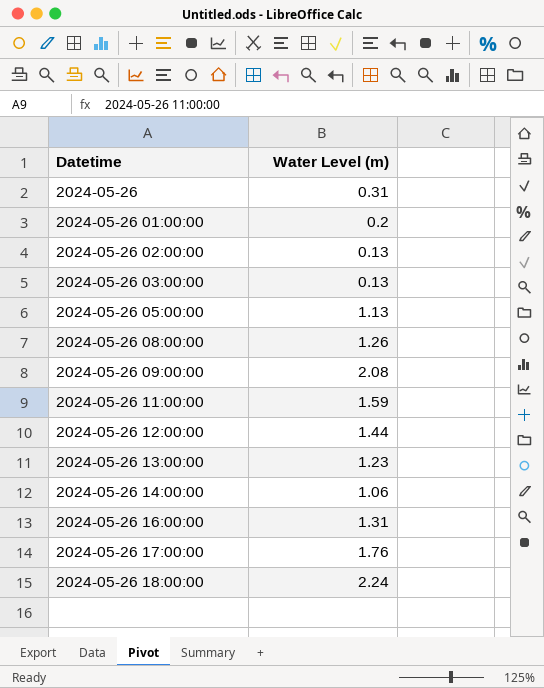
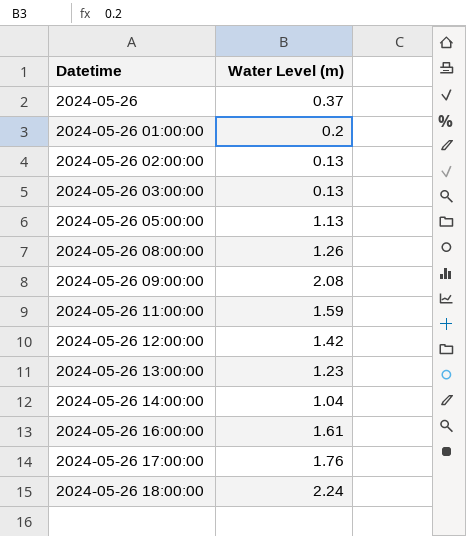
2024-05-26 | Water Level (m): 0.31 -> 0.37
2024-05-26 12:00:00 | Water Level (m): 1.44 -> 1.42
2024-05-26 14:00:00 | Water Level (m): 1.06 -> 1.04
2024-05-26 16:00:00 | Water Level (m): 1.31 -> 1.61

